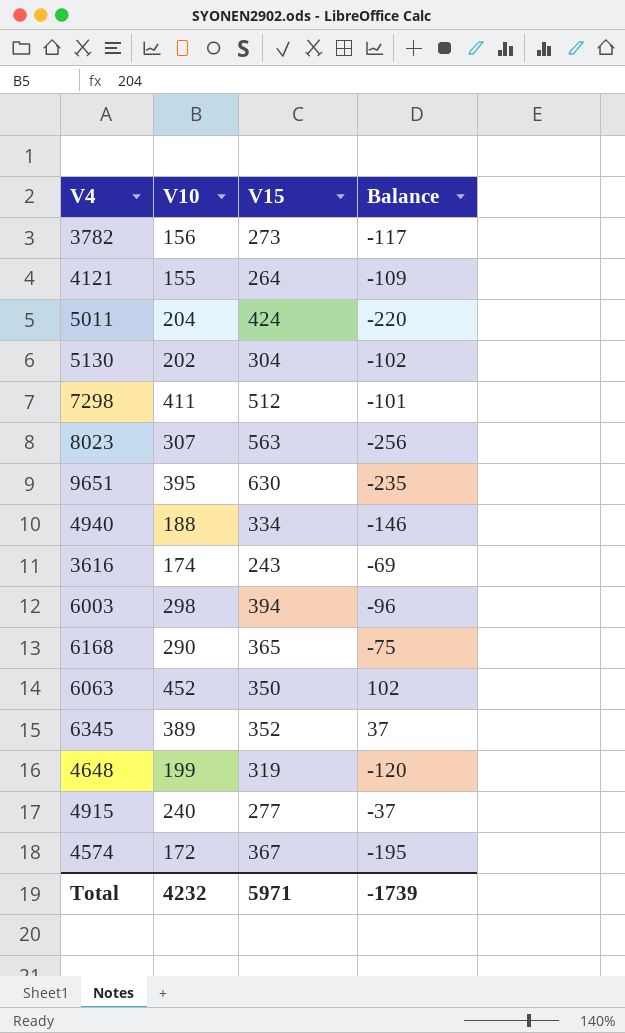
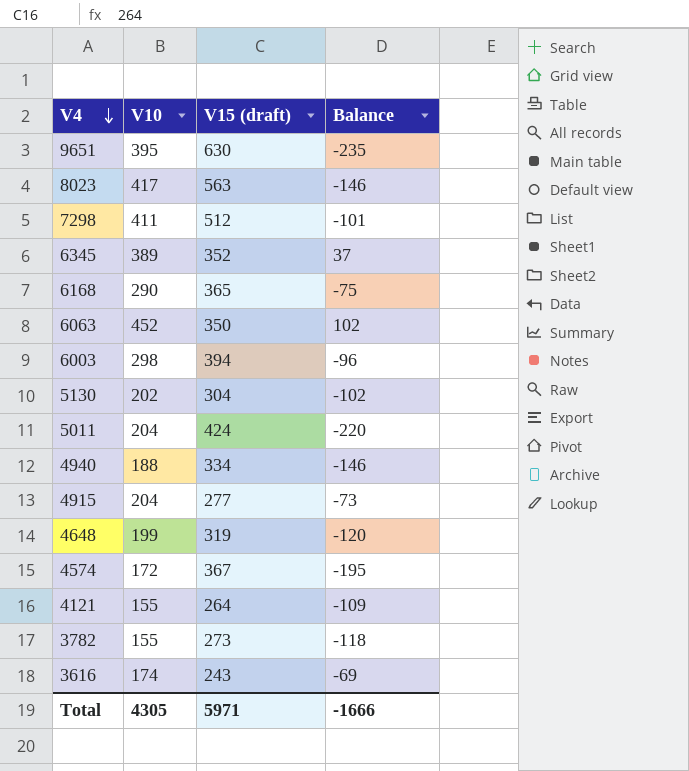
row order: none -> V4 descending
column name: V15 -> V15 (draft)
8023 | V10: 307 -> 417
8023 | Balance: -256 -> -146
4915 | V10: 240 -> 204
4915 | Balance: -37 -> -73
3782 | V10: 156 -> 155
3782 | Balance: -117 -> -118
Total | V10: 4232 -> 4305
Total | Balance: -1739 -> -1666

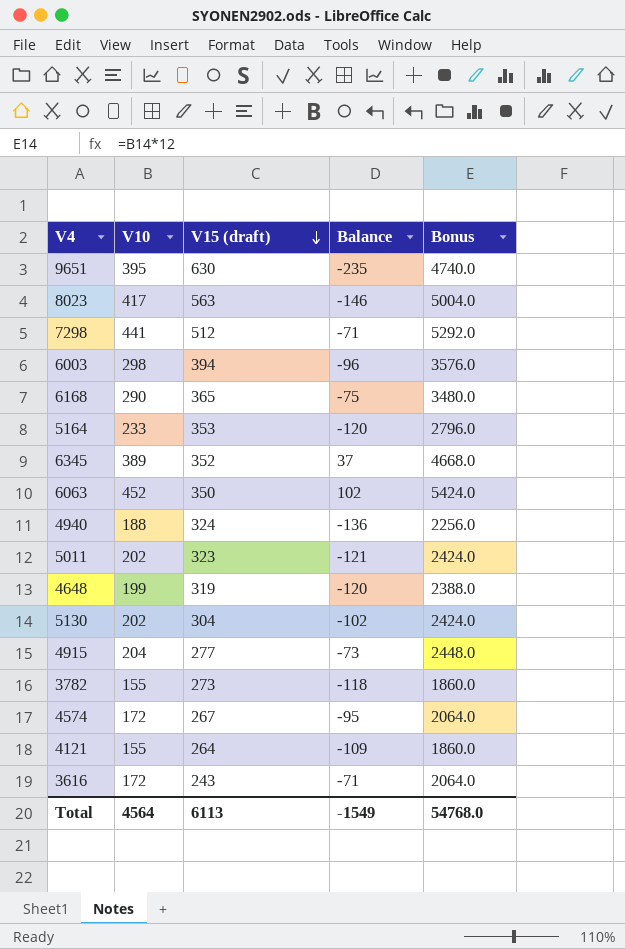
row order: V4 descending -> V15 (draft) descending
column Bonus | formula: none -> [V10] * 12
7298 | V10: 411 -> 441
7298 | Balance: -101 -> -71
row 5164: none -> 233 | 353 | -120 | 2796.0
4940 | V15 (draft): 334 -> 324
4940 | Balance: -146 -> -136
5011 | V10: 204 -> 202
5011 | V15 (draft): 424 -> 323
5011 | Balance: -220 -> -121
4574 | V15 (draft): 367 -> 267
4574 | Balance: -195 -> -95
3616 | V10: 174 -> 172
3616 | Balance: -69 -> -71
Total | V10: 4305 -> 4564
Total | V15 (draft): 5971 -> 6113
Total | Balance: -1666 -> -1549

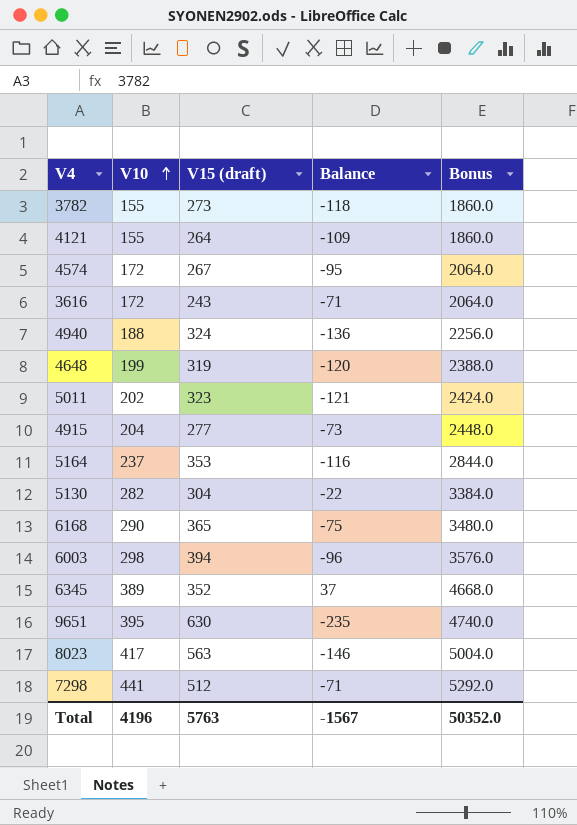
row order: V15 (draft) descending -> V10 ascending
row 6063: 452 | 350 | 102 | 5424.0 -> none
5164 | V10: 233 -> 237
5164 | Balance: -120 -> -116
5164 | Bonus: 2796.0 -> 2844.0
5130 | V10: 202 -> 282
5130 | Balance: -102 -> -22
5130 | Bonus: 2424.0 -> 3384.0
Total | V10: 4564 -> 4196
Total | V15 (draft): 6113 -> 5763
Total | Balance: -1549 -> -1567
Total | Bonus: 54768.0 -> 50352.0

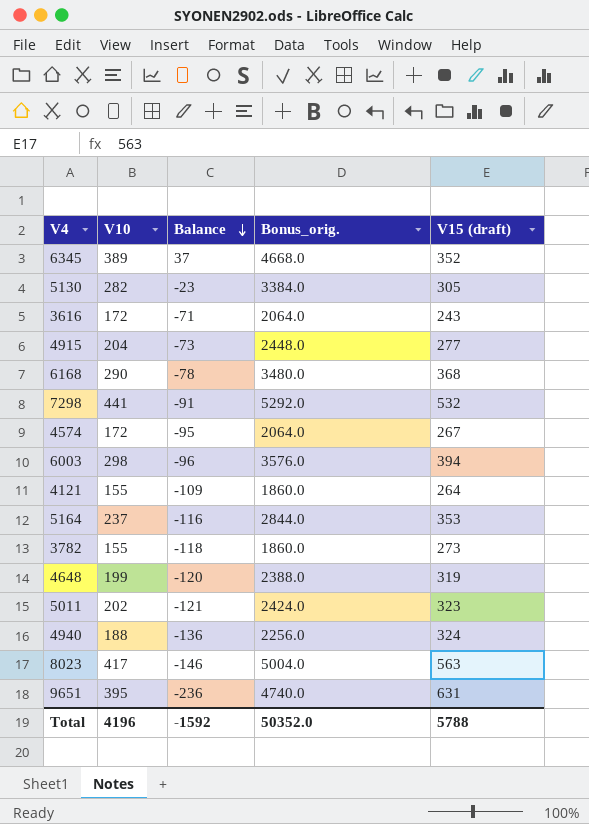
row order: V10 ascending -> Balance descending
column name: Bonus -> Bonus_orig.
column V15 (draft) | position: 3 -> 5
5130 | Balance: -22 -> -23
5130 | V15 (draft): 304 -> 305
6168 | Balance: -75 -> -78
6168 | V15 (draft): 365 -> 368
7298 | Balance: -71 -> -91
7298 | V15 (draft): 512 -> 532
9651 | Balance: -235 -> -236
9651 | V15 (draft): 630 -> 631
Total | Balance: -1567 -> -1592
Total | V15 (draft): 5763 -> 5788

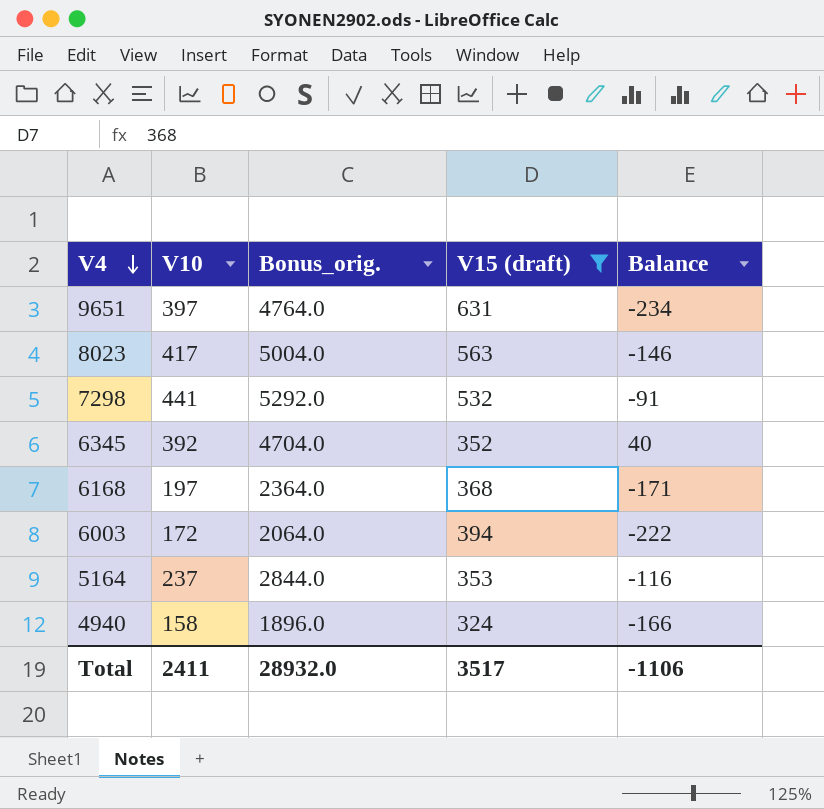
filter: none -> V15 (draft) >= 324
row order: Balance descending -> V4 descending
column Balance | position: 3 -> 5
9651 | V10: 395 -> 397
9651 | Bonus_orig.: 4740.0 -> 4764.0
9651 | Balance: -236 -> -234
6345 | V10: 389 -> 392
6345 | Bonus_orig.: 4668.0 -> 4704.0
6345 | Balance: 37 -> 40
6168 | V10: 290 -> 197
6168 | Bonus_orig.: 3480.0 -> 2364.0
6168 | Balance: -78 -> -171
6003 | V10: 298 -> 172
6003 | Bonus_orig.: 3576.0 -> 2064.0
6003 | Balance: -96 -> -222
4940 | V10: 188 -> 158
4940 | Bonus_orig.: 2256.0 -> 1896.0
4940 | Balance: -136 -> -166
Total | V10: 4196 -> 2411
Total | Bonus_orig.: 50352.0 -> 28932.0
Total | V15 (draft): 5788 -> 3517
Total | Balance: -1592 -> -1106

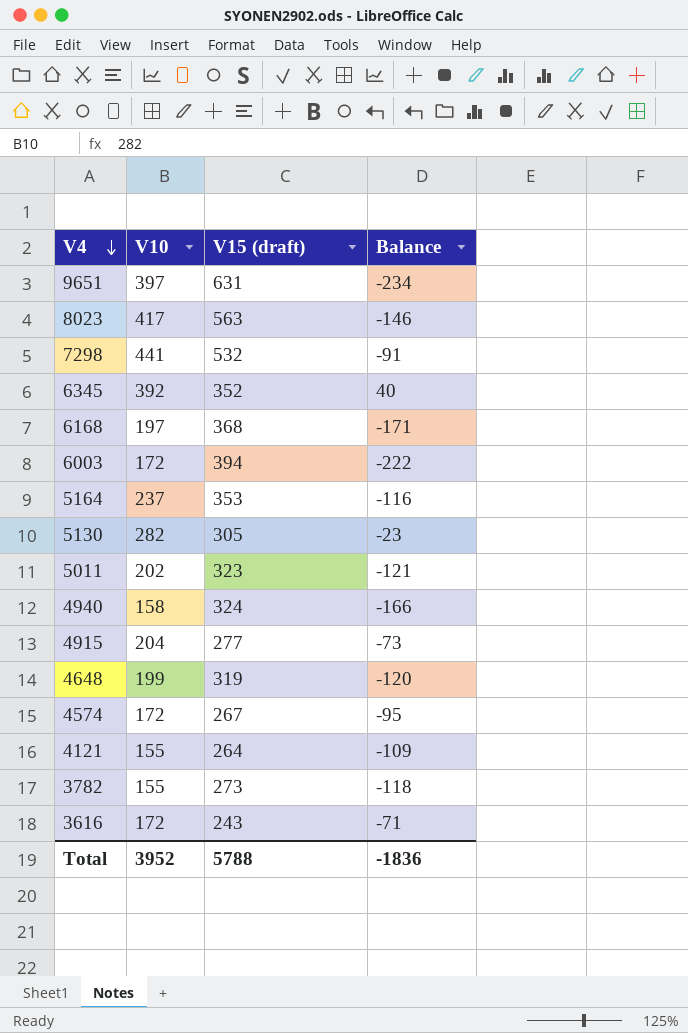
filter: V15 (draft) >= 324 -> none
column Bonus_orig. | formula: [V10] * 12 -> none
Total | V10: 2411 -> 3952
Total | V15 (draft): 3517 -> 5788
Total | Balance: -1106 -> -1836

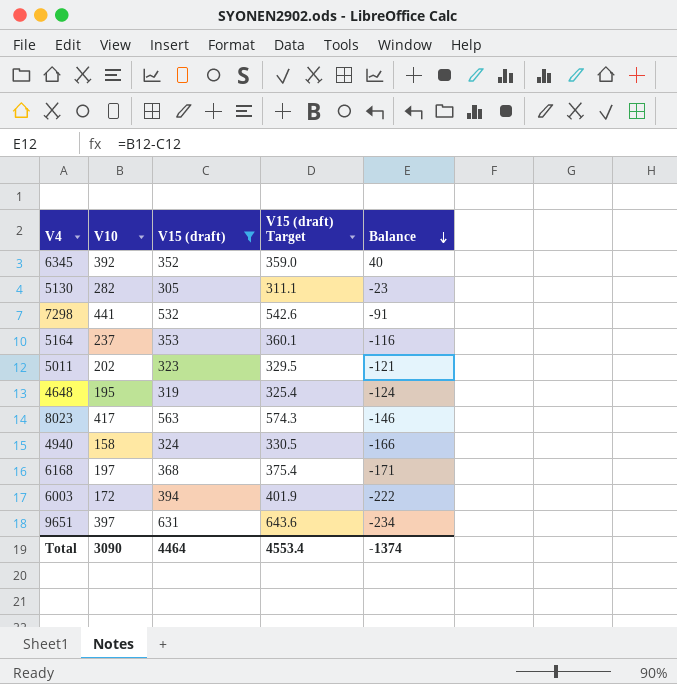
filter: none -> V15 (draft) >= 305
row order: V4 descending -> Balance descending
column V15 (draft) Target | formula: none -> [V15 (draft)] * 1.02
4648 | V10: 199 -> 195
4648 | Balance: -120 -> -124
Total | V10: 3952 -> 3090
Total | V15 (draft): 5788 -> 4464
Total | Balance: -1836 -> -1374

